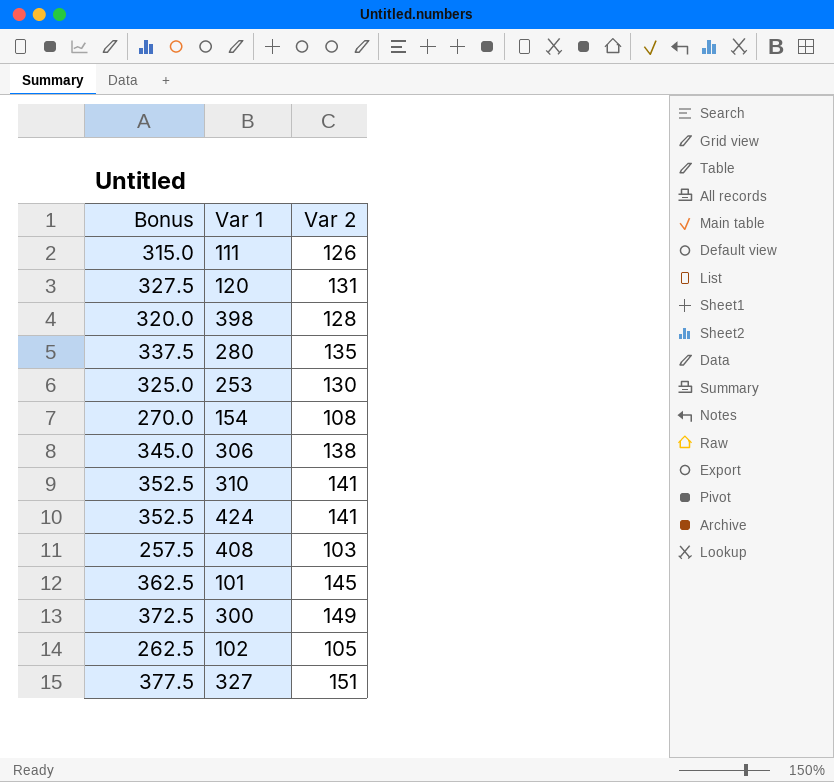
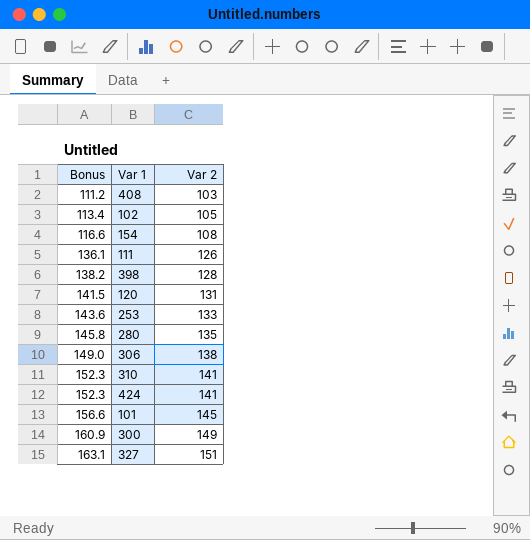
row order: none -> Bonus ascending
column Bonus | formula: [Var 2] * 2.5 -> [Var 2] * 1.08
253 | Var 2: 130 -> 133

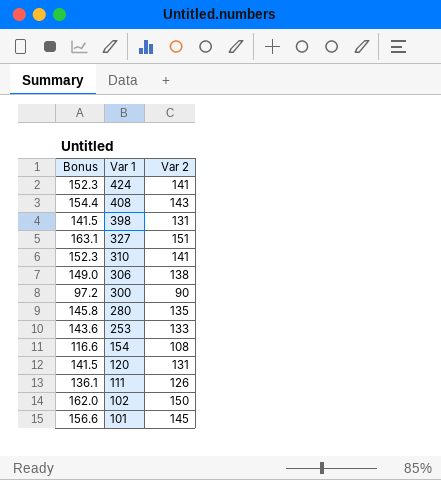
row order: Bonus ascending -> Var 1 descending
408 | Bonus: 111.2 -> 154.4
408 | Var 2: 103 -> 143
398 | Bonus: 138.2 -> 141.5
398 | Var 2: 128 -> 131
300 | Bonus: 160.9 -> 97.2
300 | Var 2: 149 -> 90
102 | Bonus: 113.4 -> 162.0
102 | Var 2: 105 -> 150

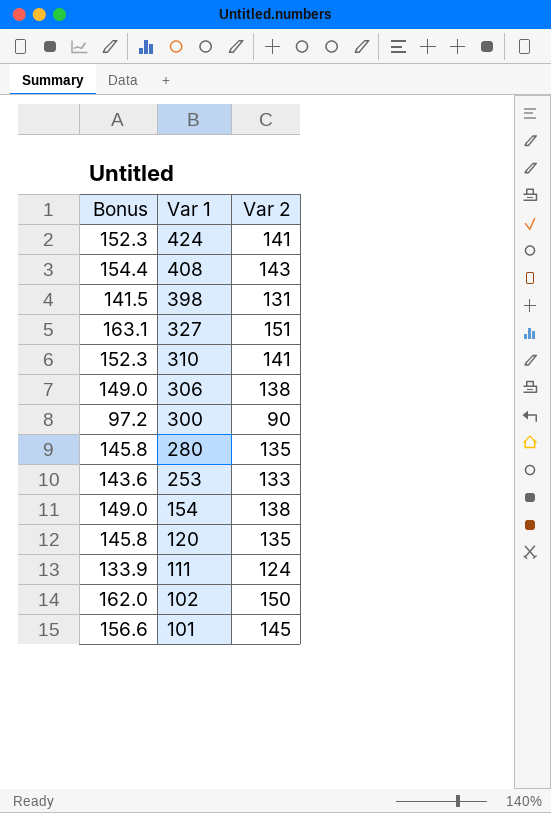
154 | Bonus: 116.6 -> 149.0
154 | Var 2: 108 -> 138
120 | Bonus: 141.5 -> 145.8
120 | Var 2: 131 -> 135
111 | Bonus: 136.1 -> 133.9
111 | Var 2: 126 -> 124

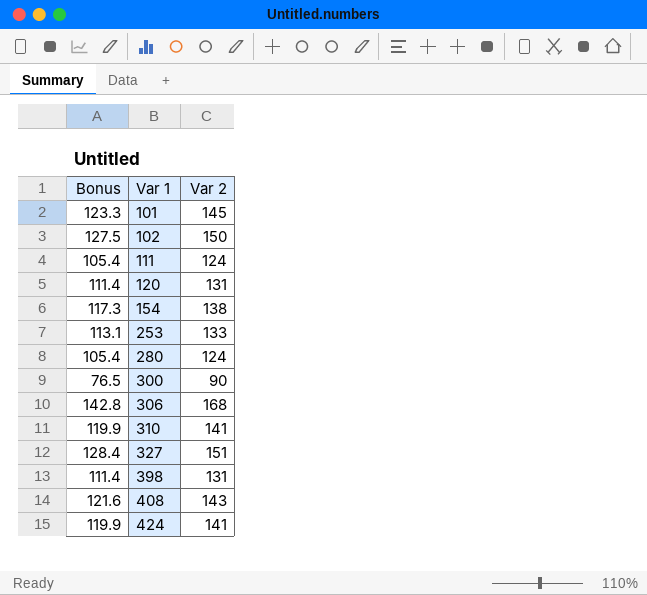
row order: Var 1 descending -> Var 1 ascending
column Bonus | formula: [Var 2] * 1.08 -> [Var 2] * 0.85
120 | Var 2: 135 -> 131
280 | Var 2: 135 -> 124
306 | Var 2: 138 -> 168

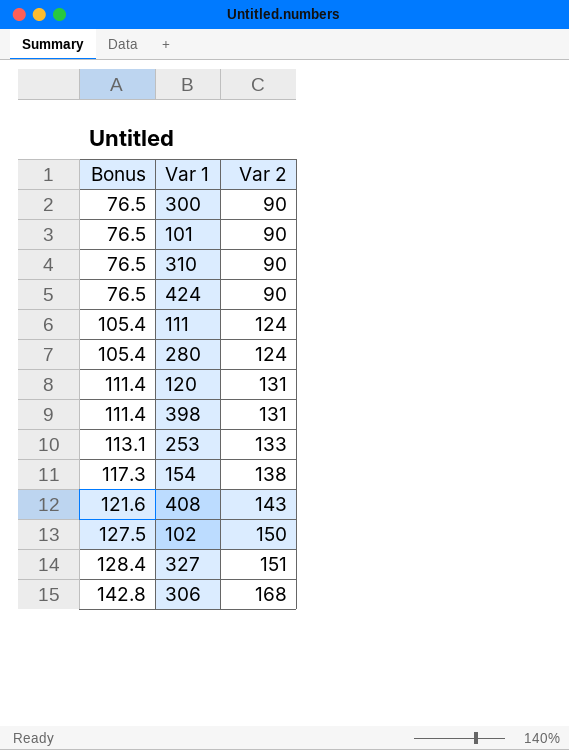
row order: Var 1 ascending -> Bonus ascending
101 | Bonus: 123.3 -> 76.5
101 | Var 2: 145 -> 90
310 | Bonus: 119.9 -> 76.5
310 | Var 2: 141 -> 90
424 | Bonus: 119.9 -> 76.5
424 | Var 2: 141 -> 90

